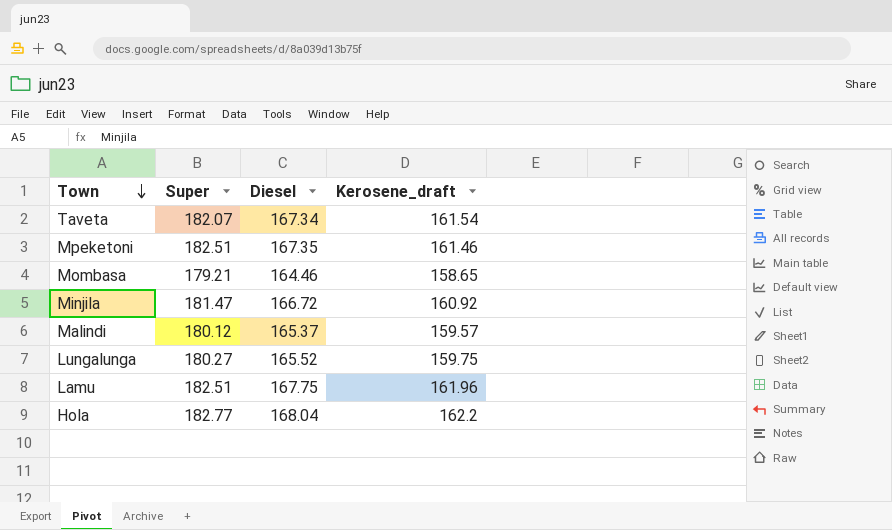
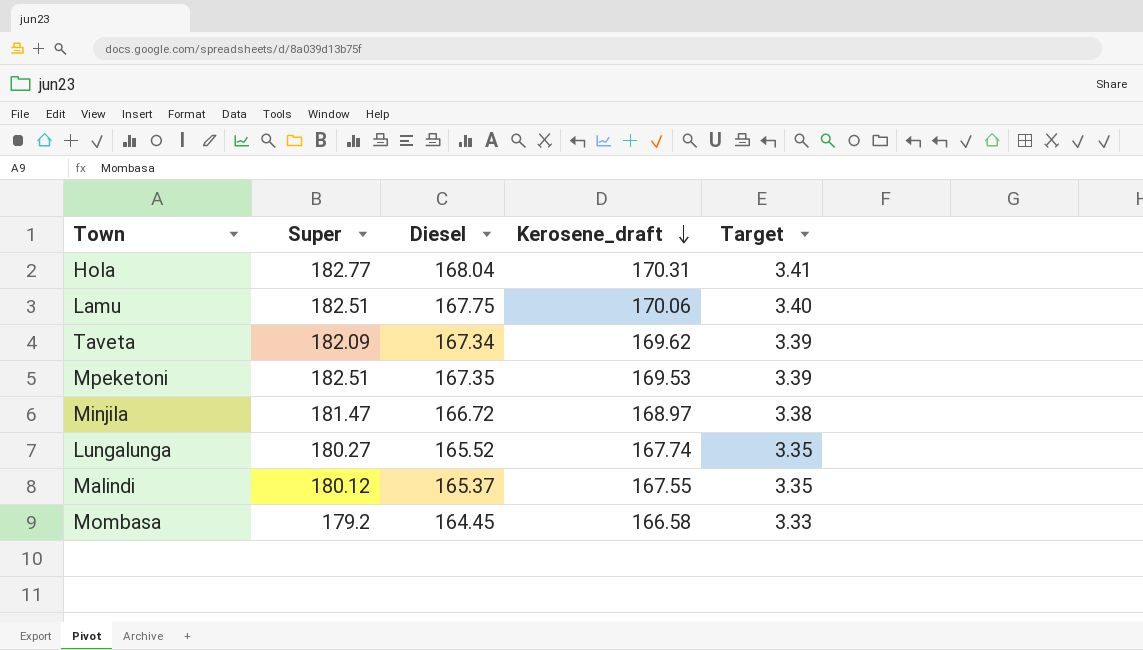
row order: Town descending -> Kerosene_draft descending
column Target | formula: none -> [Kerosene_draft] * 0.02
Hola | Kerosene_draft: 162.2 -> 170.31
Lamu | Kerosene_draft: 161.96 -> 170.06
Taveta | Super: 182.07 -> 182.09
Taveta | Kerosene_draft: 161.54 -> 169.62
Mpeketoni | Kerosene_draft: 161.46 -> 169.53
Minjila | Kerosene_draft: 160.92 -> 168.97
Lungalunga | Kerosene_draft: 159.75 -> 167.74
Malindi | Kerosene_draft: 159.57 -> 167.55
Mombasa | Super: 179.21 -> 179.2
Mombasa | Diesel: 164.46 -> 164.45
Mombasa | Kerosene_draft: 158.65 -> 166.58

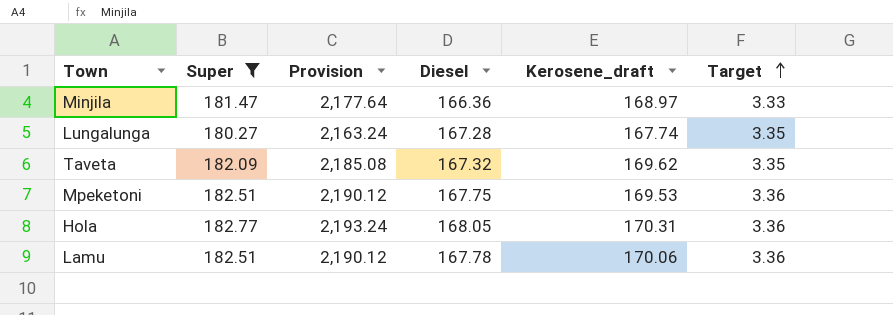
filter: none -> Super >= 180.27
row order: Kerosene_draft descending -> Target ascending
column Provision | formula: none -> [Super] * 12
column Target | formula: [Kerosene_draft] * 0.02 -> [Diesel] * 0.02
Minjila | Diesel: 166.72 -> 166.36
Lungalunga | Diesel: 165.52 -> 167.28
Taveta | Diesel: 167.34 -> 167.32
Mpeketoni | Diesel: 167.35 -> 167.75
Hola | Diesel: 168.04 -> 168.05
Lamu | Diesel: 167.75 -> 167.78

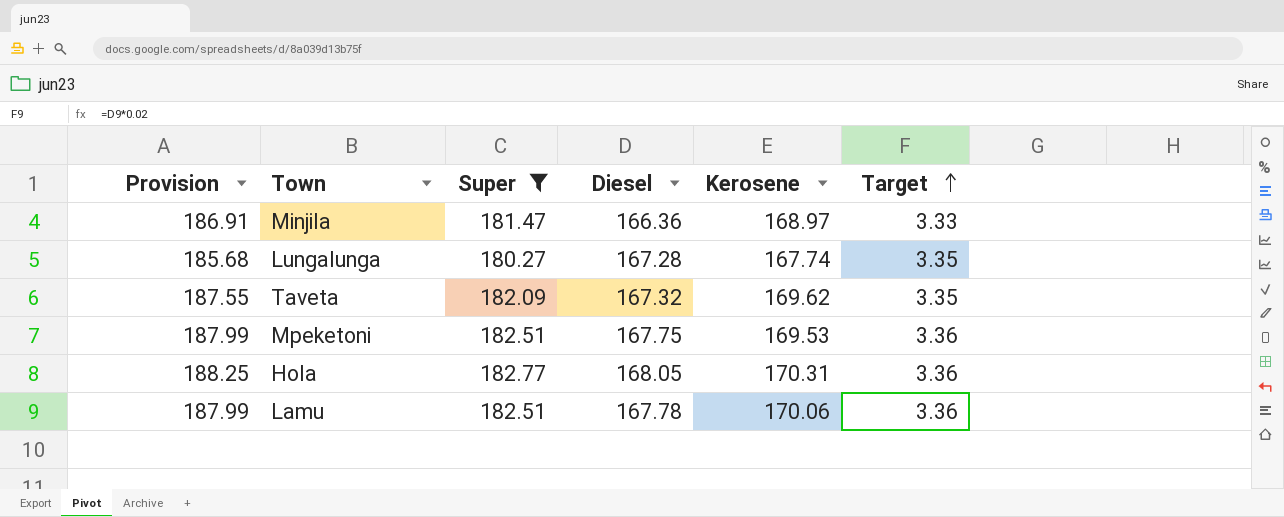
column Provision | formula: [Super] * 12 -> [Super] * 1.03
column Provision | position: 3 -> 1
column name: Kerosene_draft -> Kerosene

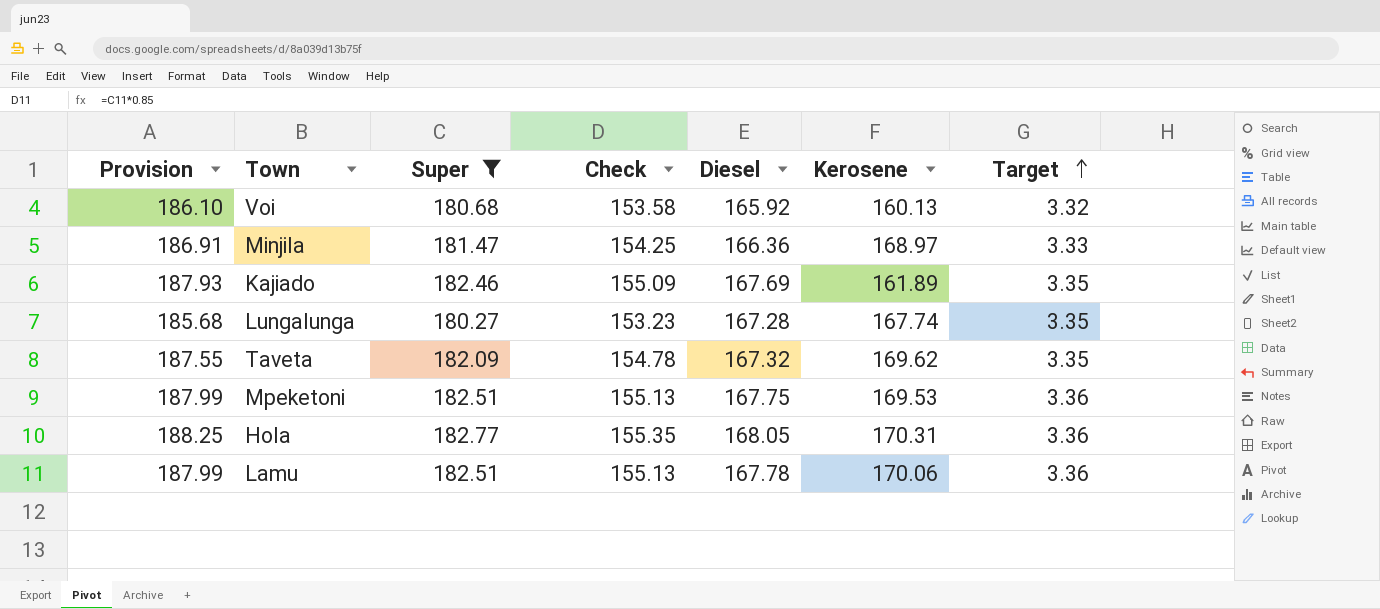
column Check | formula: none -> [Super] * 0.85
row Voi: none -> 186.10 | 180.68 | 153.58 | 165.92 | 160.13 | 3.32
row Kajiado: none -> 187.93 | 182.46 | 155.09 | 167.69 | 161.89 | 3.35

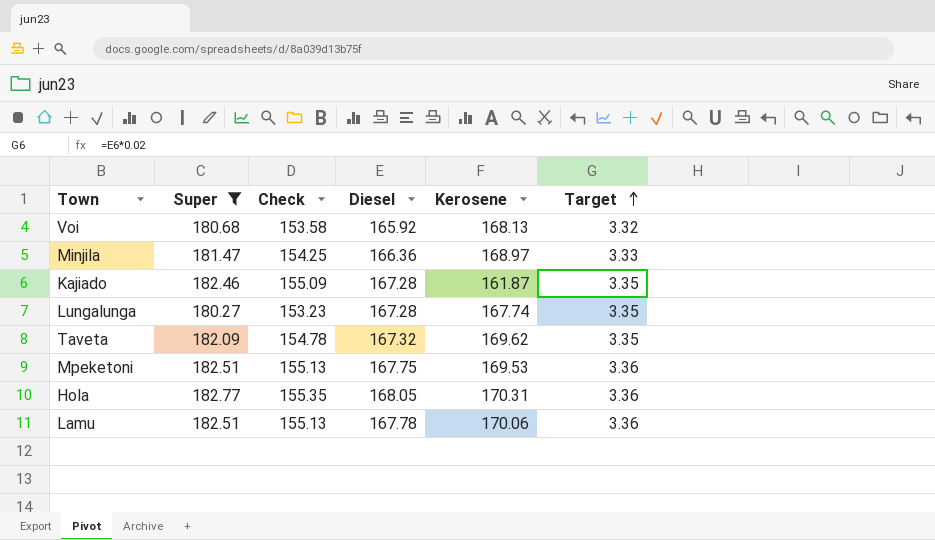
column Provision | formula: [Super] * 1.03 -> none
Voi | Kerosene: 160.13 -> 168.13
Kajiado | Diesel: 167.69 -> 167.28
Kajiado | Kerosene: 161.89 -> 161.87

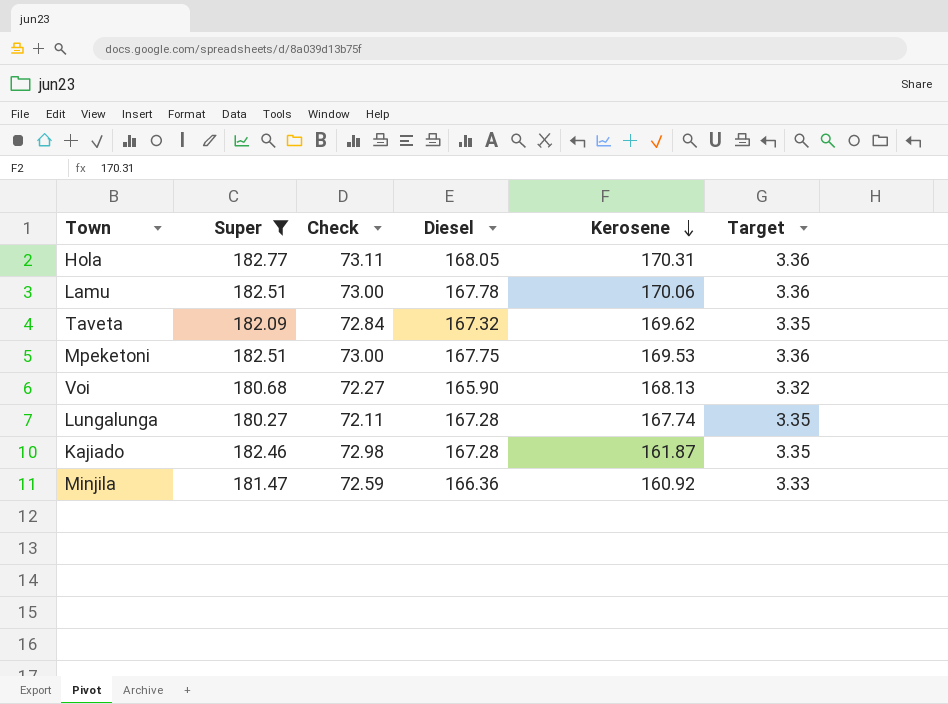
row order: Target ascending -> Kerosene descending
column Check | formula: [Super] * 0.85 -> [Super] * 0.4
Voi | Diesel: 165.92 -> 165.90
Minjila | Kerosene: 168.97 -> 160.92

